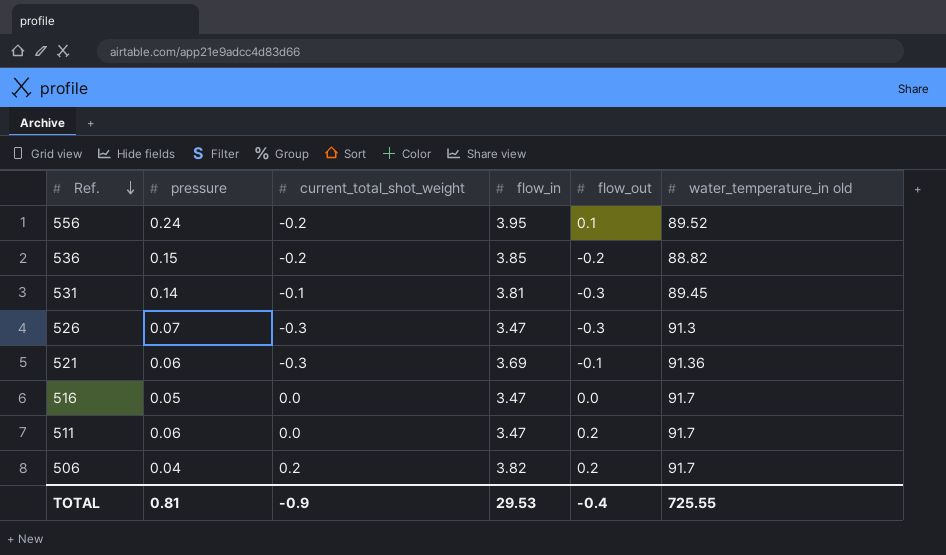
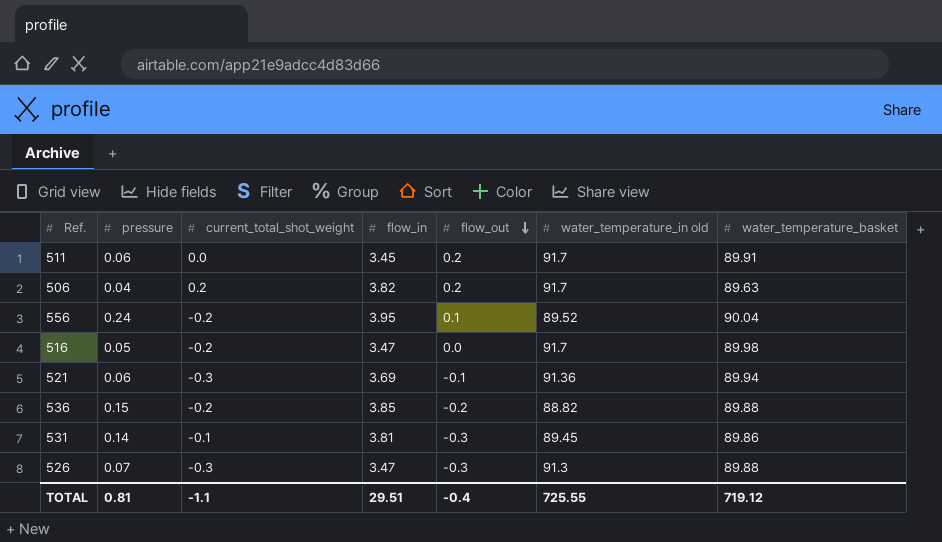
row order: Ref. descending -> flow_out descending
column water_temperature_basket | position: none -> 7
511 | flow_in: 3.47 -> 3.45
516 | current_total_shot_weight: 0.0 -> -0.2
TOTAL | current_total_shot_weight: -0.9 -> -1.1
TOTAL | flow_in: 29.53 -> 29.51

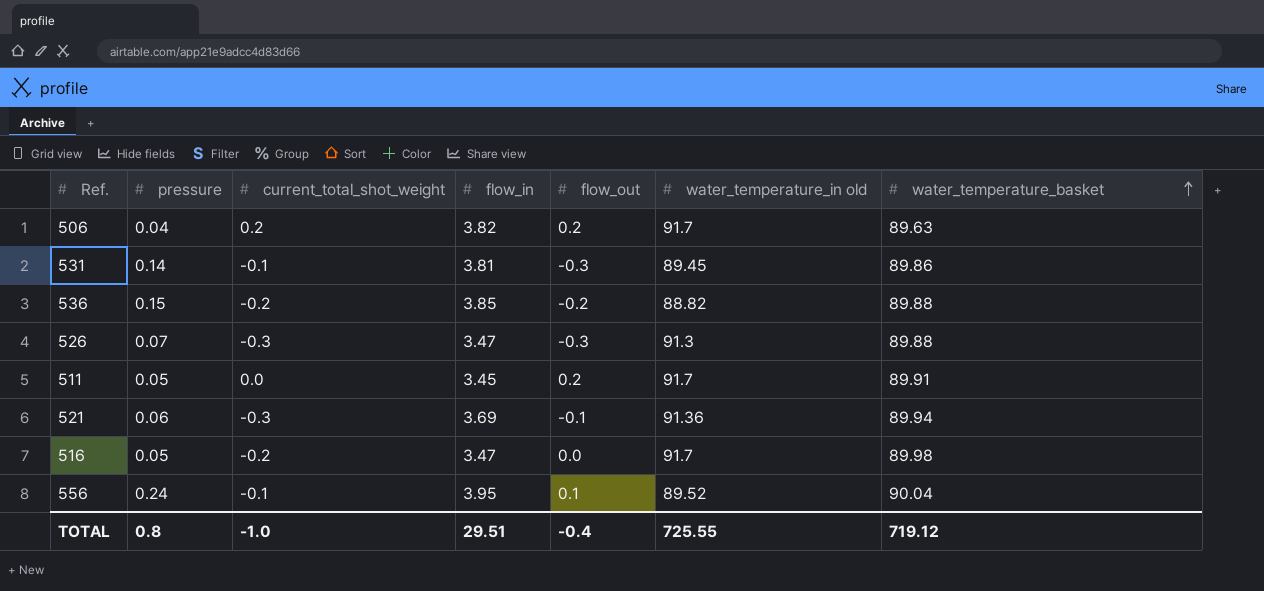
row order: flow_out descending -> water_temperature_basket ascending
511 | pressure: 0.06 -> 0.05
556 | current_total_shot_weight: -0.2 -> -0.1
TOTAL | pressure: 0.81 -> 0.8
TOTAL | current_total_shot_weight: -1.1 -> -1.0

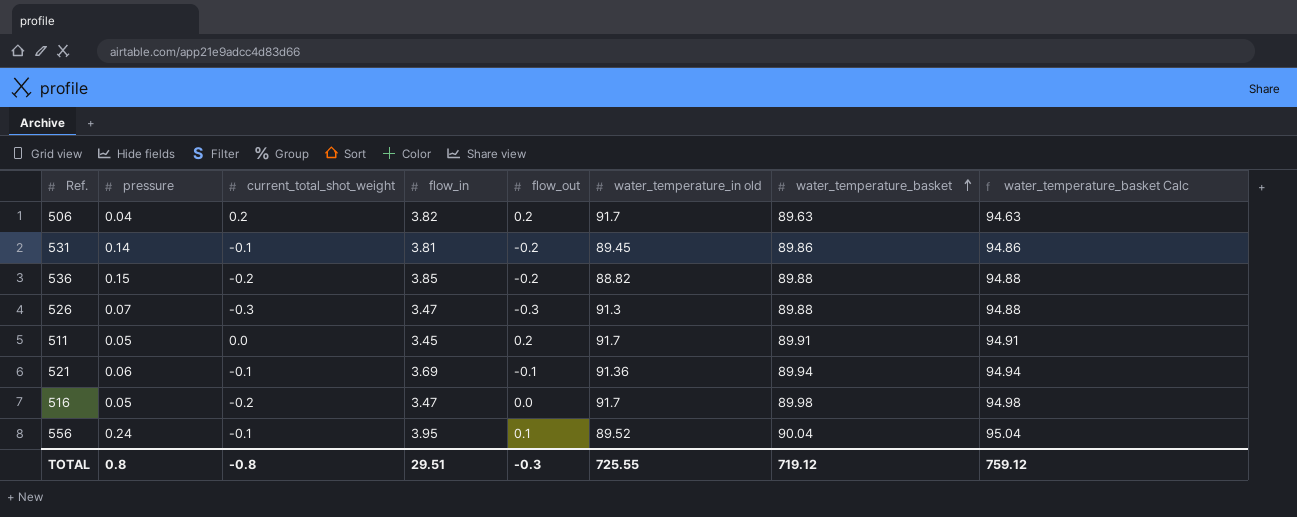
column water_temperature_basket Calc | formula: none -> [water_temperature_basket] + 5
531 | flow_out: -0.3 -> -0.2
521 | current_total_shot_weight: -0.3 -> -0.1
TOTAL | current_total_shot_weight: -1.0 -> -0.8
TOTAL | flow_out: -0.4 -> -0.3

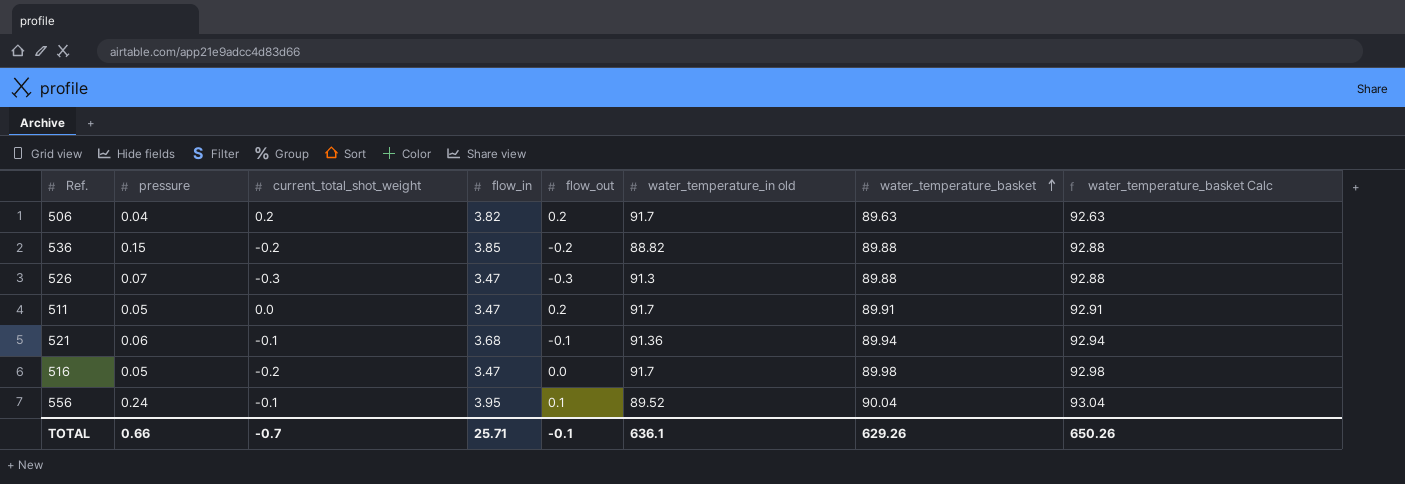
column water_temperature_basket Calc | formula: [water_temperature_basket] + 5 -> [water_temperature_basket] + 3
row 531: 0.14 | -0.1 | 3.81 | -0.2 | 89.45 | 89.86 | 94.86 -> none
511 | flow_in: 3.45 -> 3.47
521 | flow_in: 3.69 -> 3.68
TOTAL | pressure: 0.8 -> 0.66
TOTAL | current_total_shot_weight: -0.8 -> -0.7
TOTAL | flow_in: 29.51 -> 25.71
TOTAL | flow_out: -0.3 -> -0.1
TOTAL | water_temperature_in old: 725.55 -> 636.1
TOTAL | water_temperature_basket: 719.12 -> 629.26
TOTAL | water_temperature_basket Calc: 759.12 -> 650.26

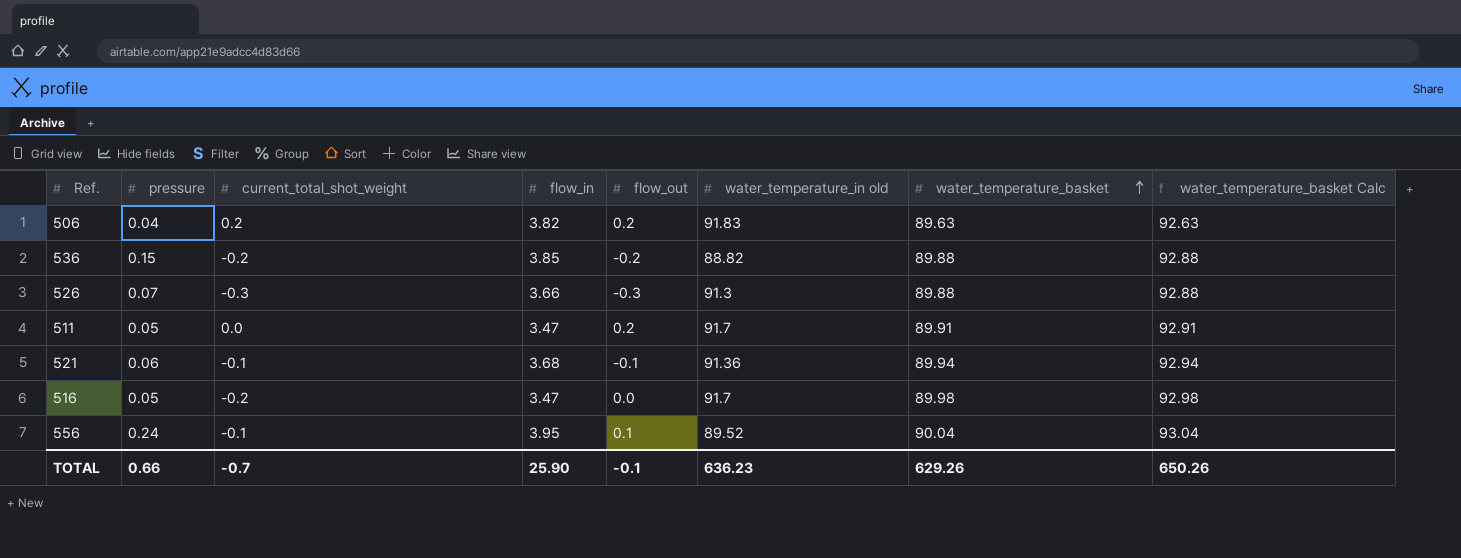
506 | water_temperature_in old: 91.7 -> 91.83
526 | flow_in: 3.47 -> 3.66
TOTAL | flow_in: 25.71 -> 25.90
TOTAL | water_temperature_in old: 636.1 -> 636.23

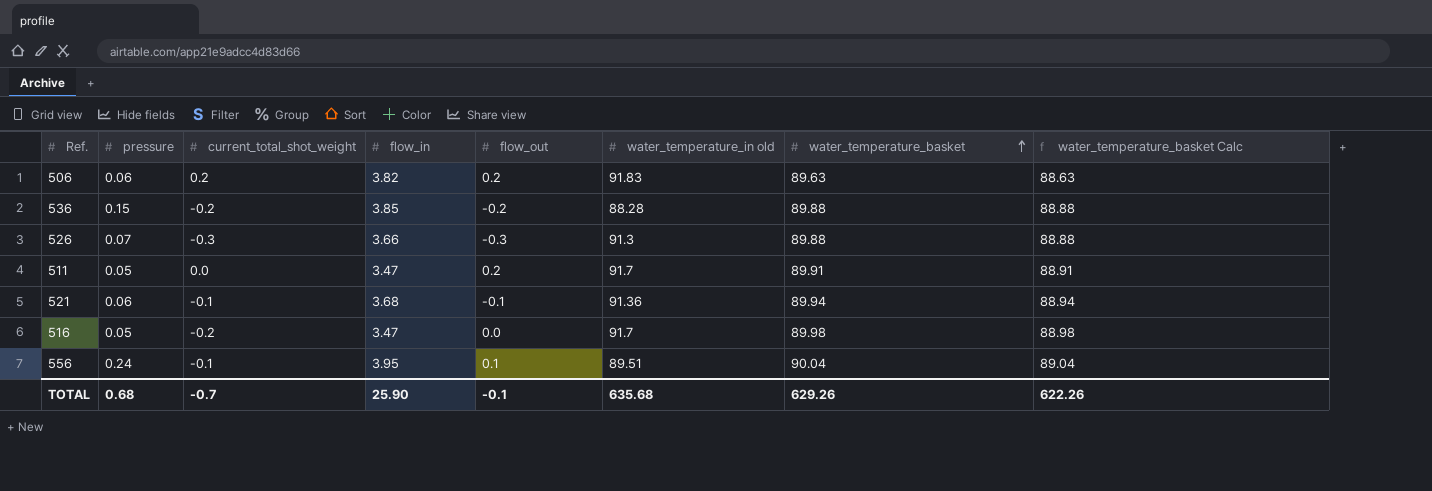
column water_temperature_basket Calc | formula: [water_temperature_basket] + 3 -> [water_temperature_basket] - 1
506 | pressure: 0.04 -> 0.06
536 | water_temperature_in old: 88.82 -> 88.28
556 | water_temperature_in old: 89.52 -> 89.51
TOTAL | pressure: 0.66 -> 0.68
TOTAL | water_temperature_in old: 636.23 -> 635.68
TOTAL | water_temperature_basket Calc: 650.26 -> 622.26

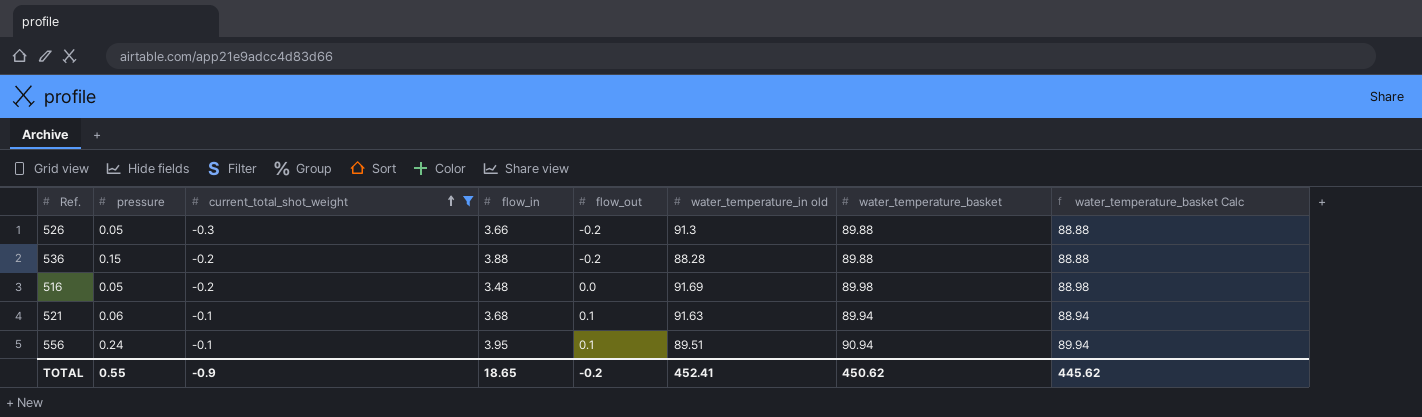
filter: none -> current_total_shot_weight <= -0.1
row order: water_temperature_basket ascending -> current_total_shot_weight ascending
526 | pressure: 0.07 -> 0.05
526 | flow_out: -0.3 -> -0.2
536 | flow_in: 3.85 -> 3.88
516 | flow_in: 3.47 -> 3.48
516 | water_temperature_in old: 91.7 -> 91.69
521 | flow_out: -0.1 -> 0.1
521 | water_temperature_in old: 91.36 -> 91.63
556 | water_temperature_basket: 90.04 -> 90.94
556 | water_temperature_basket Calc: 89.04 -> 89.94
TOTAL | pressure: 0.68 -> 0.55
TOTAL | current_total_shot_weight: -0.7 -> -0.9
TOTAL | flow_in: 25.90 -> 18.65
TOTAL | flow_out: -0.1 -> -0.2
TOTAL | water_temperature_in old: 635.68 -> 452.41
TOTAL | water_temperature_basket: 629.26 -> 450.62
TOTAL | water_temperature_basket Calc: 622.26 -> 445.62

